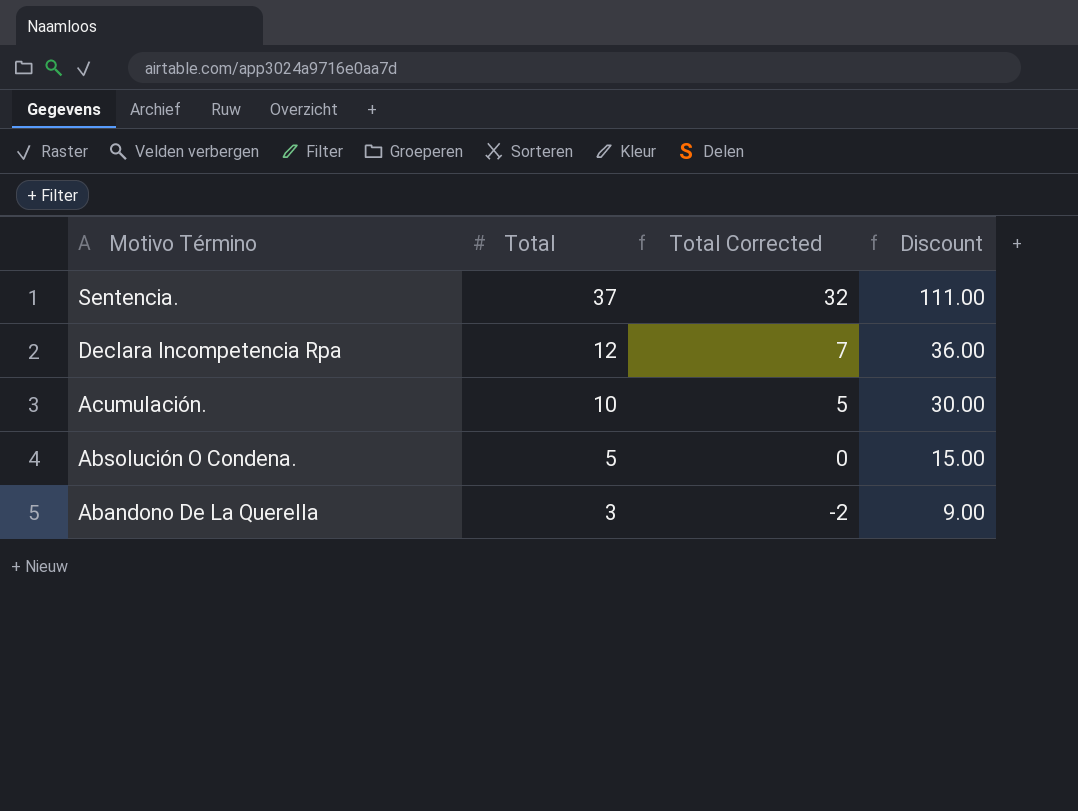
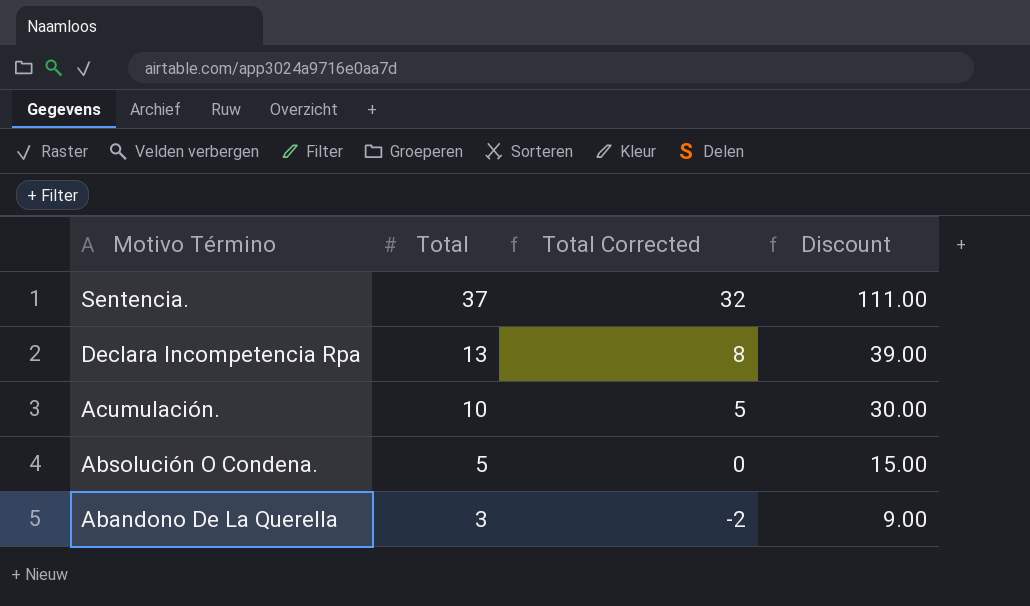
Declara Incompetencia Rpa | Total: 12 -> 13
Declara Incompetencia Rpa | Total Corrected: 7 -> 8
Declara Incompetencia Rpa | Discount: 36.00 -> 39.00

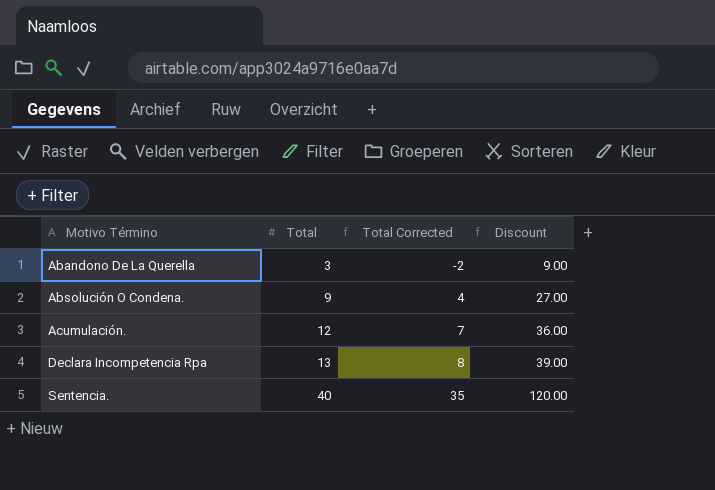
row order: Motivo Término descending -> Motivo Término ascending
Absolución O Condena. | Total: 5 -> 9
Absolución O Condena. | Total Corrected: 0 -> 4
Absolución O Condena. | Discount: 15.00 -> 27.00
Acumulación. | Total: 10 -> 12
Acumulación. | Total Corrected: 5 -> 7
Acumulación. | Discount: 30.00 -> 36.00
Sentencia. | Total: 37 -> 40
Sentencia. | Total Corrected: 32 -> 35
Sentencia. | Discount: 111.00 -> 120.00

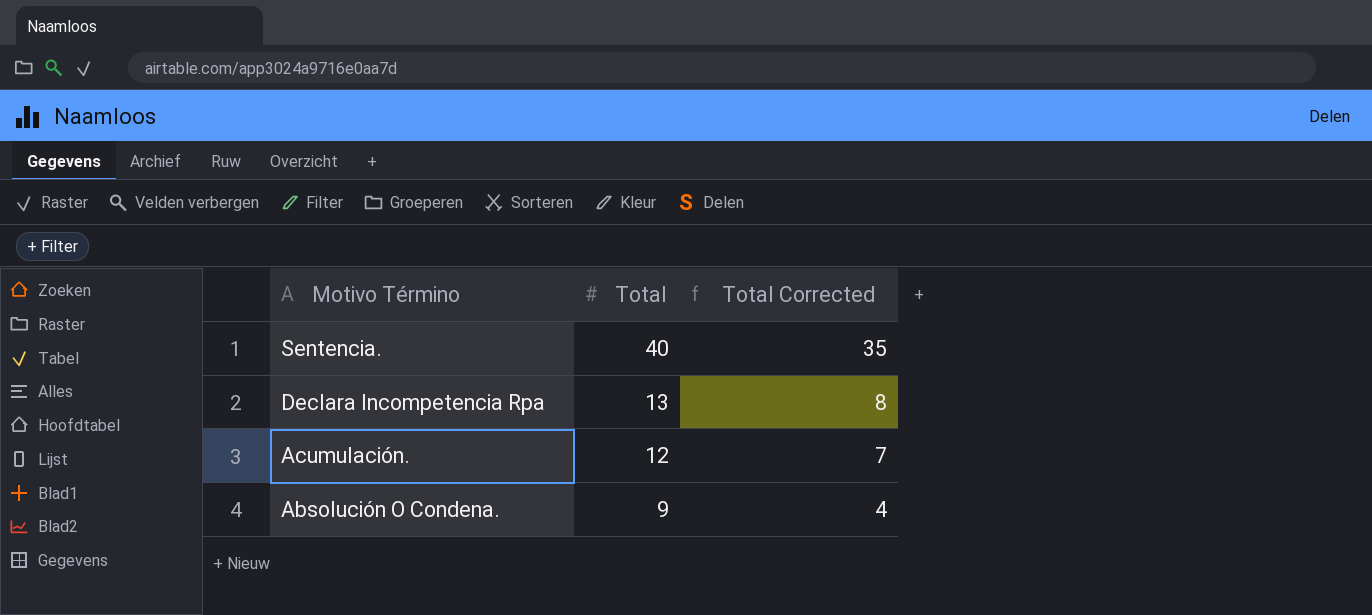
row order: Motivo Término ascending -> Motivo Término descending
column Discount | formula: [Total] * 3 -> none
row Abandono De La Querella: 3 | -2 | 9.00 -> none

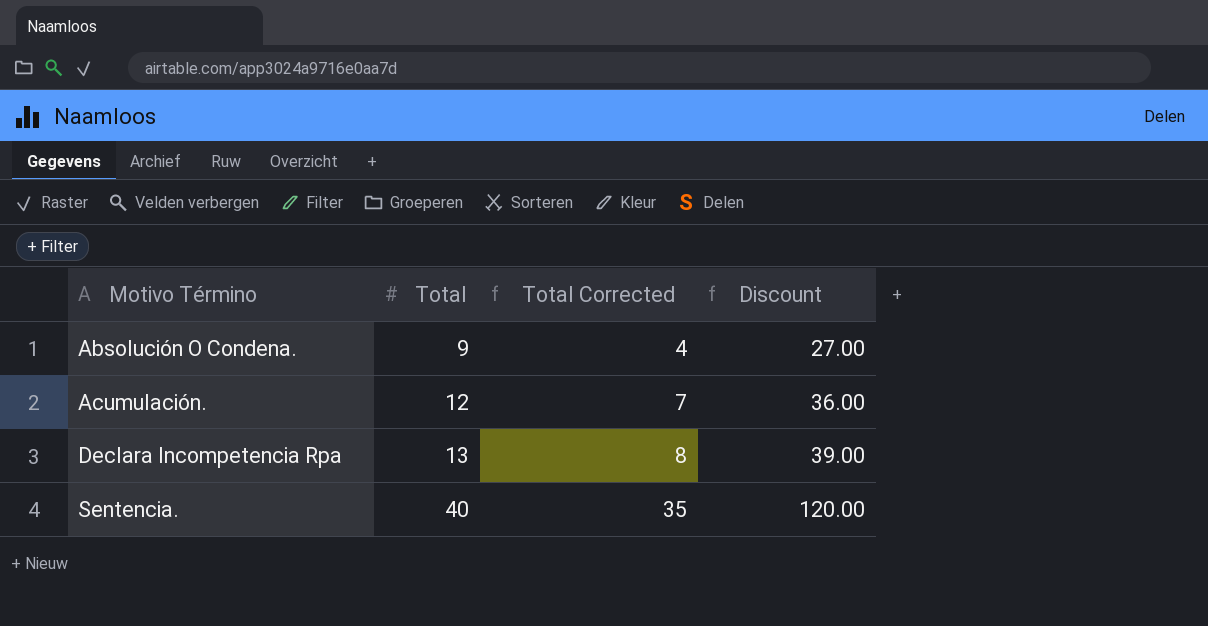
row order: Motivo Término descending -> Motivo Término ascending
column Discount | formula: none -> [Total] * 3

